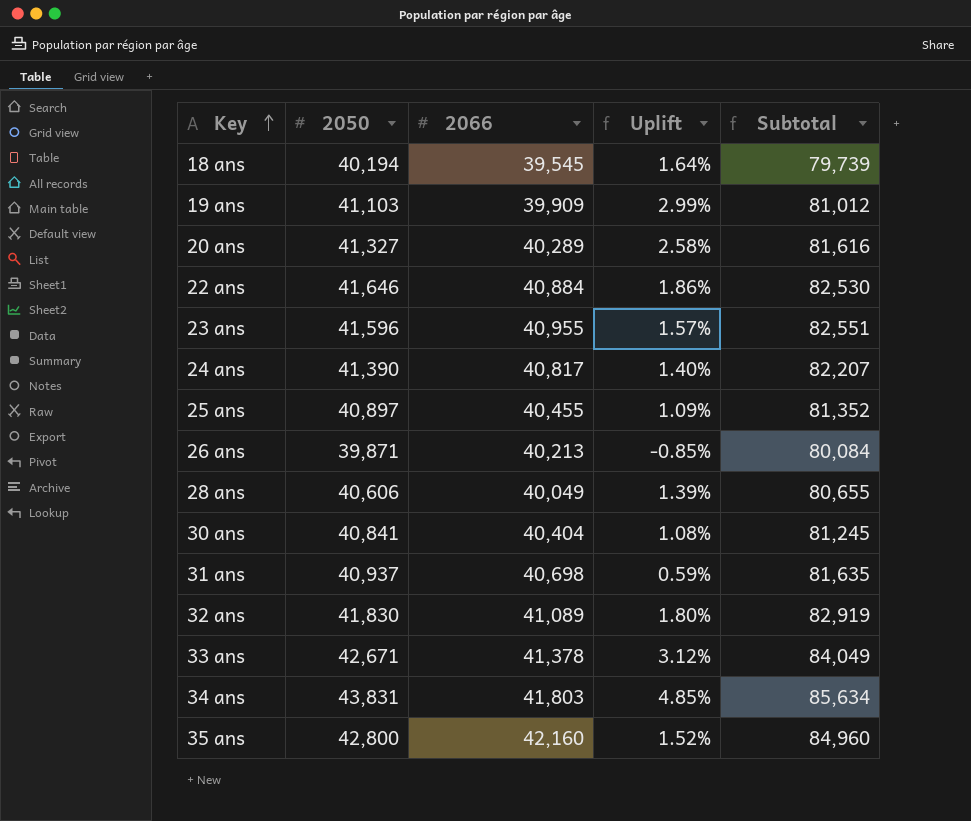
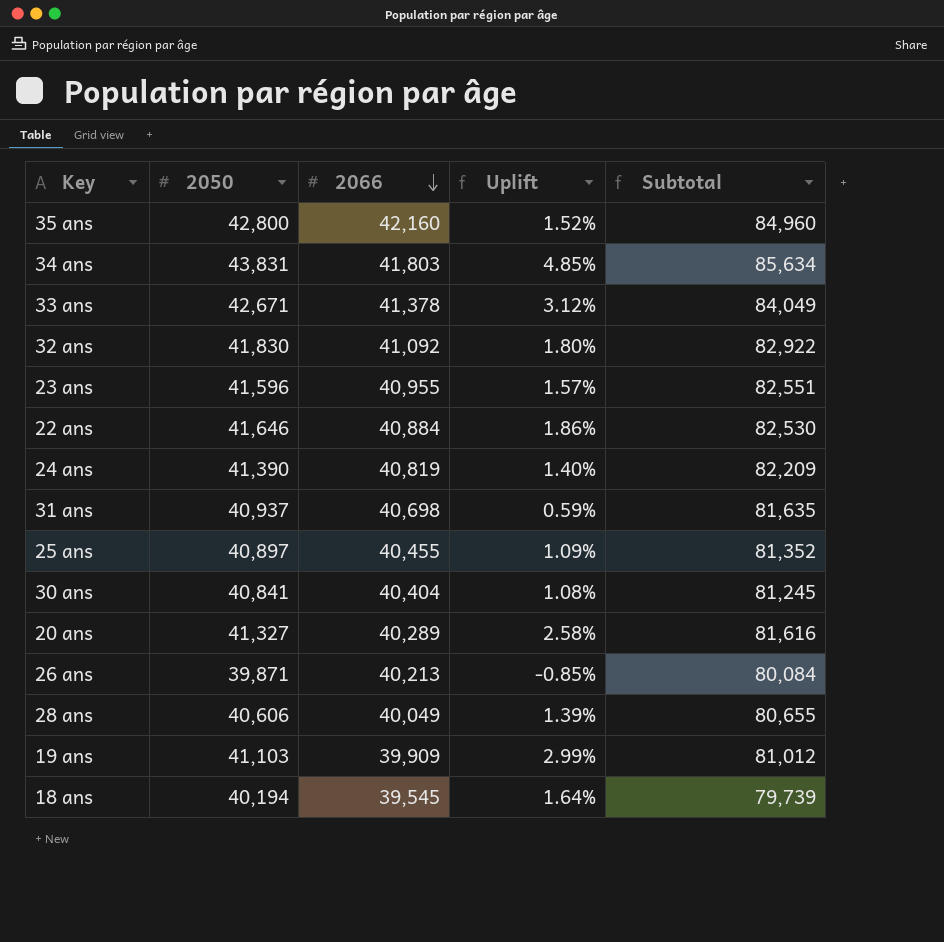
row order: Key ascending -> 2066 descending
32 ans | 2066: 41,089 -> 41,092
32 ans | Subtotal: 82,919 -> 82,922
24 ans | 2066: 40,817 -> 40,819
24 ans | Subtotal: 82,207 -> 82,209

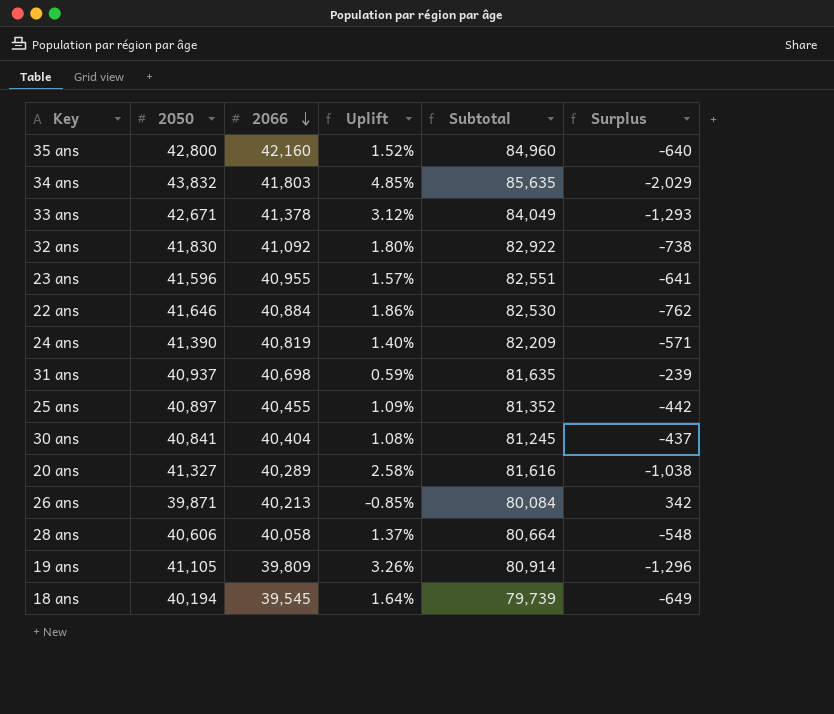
column Surplus | formula: none -> [2066] - [2050]
34 ans | 2050: 43,831 -> 43,832
34 ans | Subtotal: 85,634 -> 85,635
28 ans | 2066: 40,049 -> 40,058
28 ans | Uplift: 1.39% -> 1.37%
28 ans | Subtotal: 80,655 -> 80,664
19 ans | 2050: 41,103 -> 41,105
19 ans | 2066: 39,909 -> 39,809
19 ans | Uplift: 2.99% -> 3.26%
19 ans | Subtotal: 81,012 -> 80,914

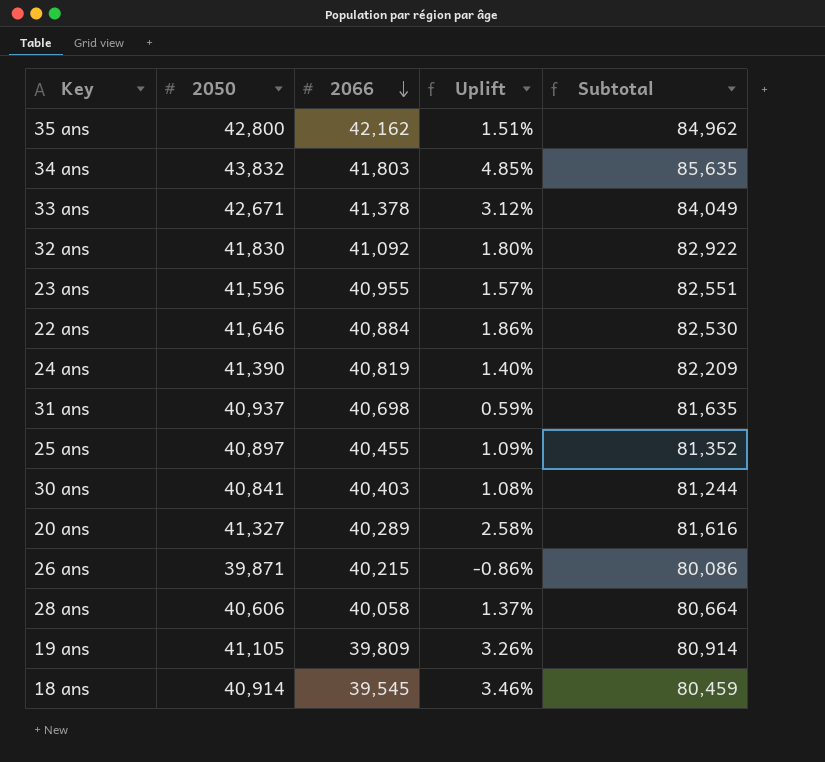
column Surplus | formula: [2066] - [2050] -> none
35 ans | 2066: 42,160 -> 42,162
35 ans | Uplift: 1.52% -> 1.51%
35 ans | Subtotal: 84,960 -> 84,962
30 ans | 2066: 40,404 -> 40,403
30 ans | Subtotal: 81,245 -> 81,244
26 ans | 2066: 40,213 -> 40,215
26 ans | Uplift: -0.85% -> -0.86%
26 ans | Subtotal: 80,084 -> 80,086
18 ans | 2050: 40,194 -> 40,914
18 ans | Uplift: 1.64% -> 3.46%
18 ans | Subtotal: 79,739 -> 80,459

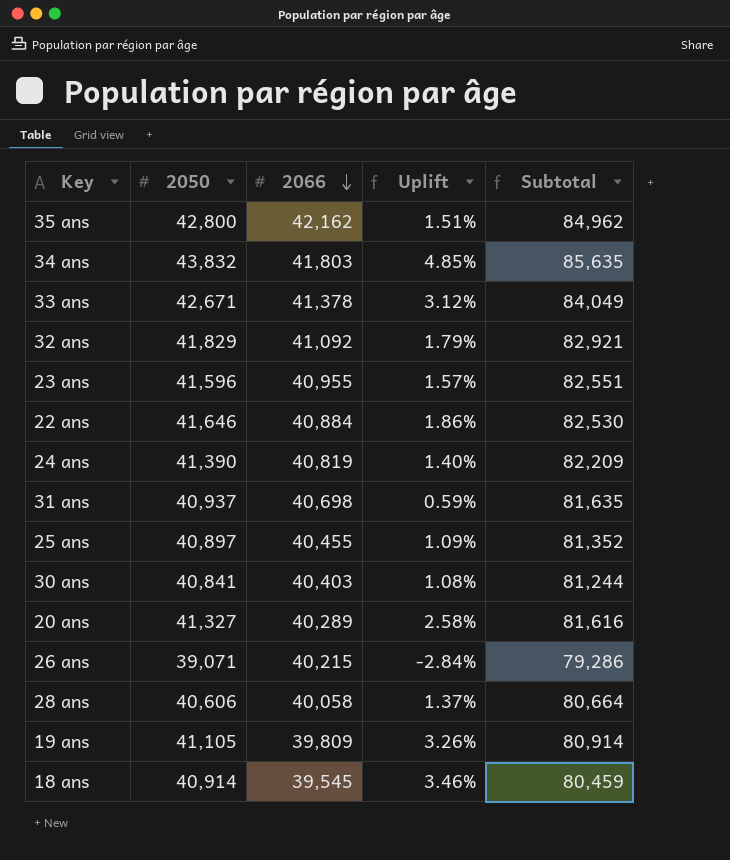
32 ans | 2050: 41,830 -> 41,829
32 ans | Uplift: 1.80% -> 1.79%
32 ans | Subtotal: 82,922 -> 82,921
26 ans | 2050: 39,871 -> 39,071
26 ans | Uplift: -0.86% -> -2.84%
26 ans | Subtotal: 80,086 -> 79,286

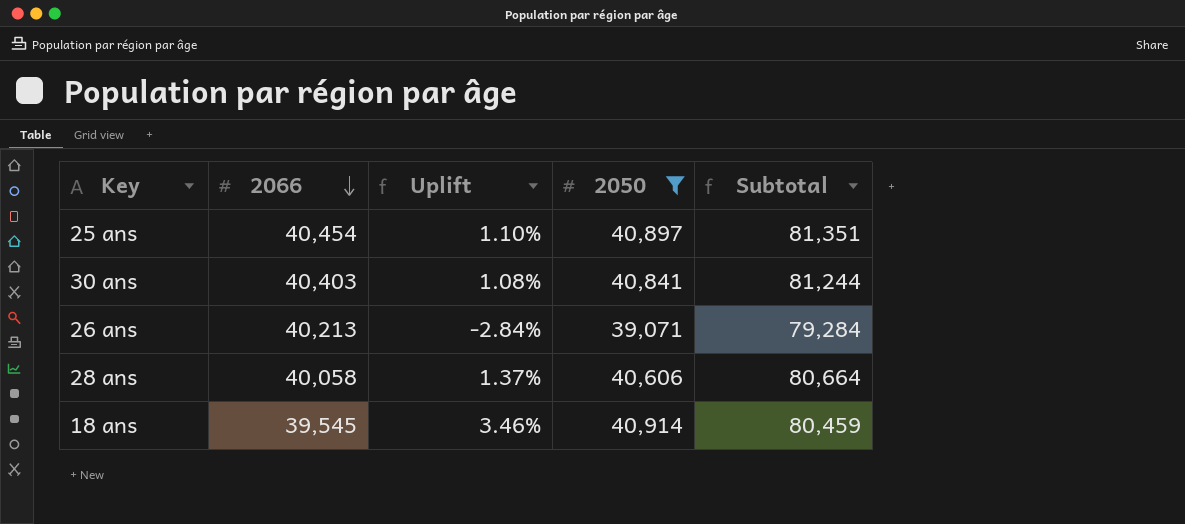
filter: none -> 2050 <= 40,914
column 2050 | position: 2 -> 4
25 ans | 2066: 40,455 -> 40,454
25 ans | Uplift: 1.09% -> 1.10%
25 ans | Subtotal: 81,352 -> 81,351
26 ans | 2066: 40,215 -> 40,213
26 ans | Subtotal: 79,286 -> 79,284

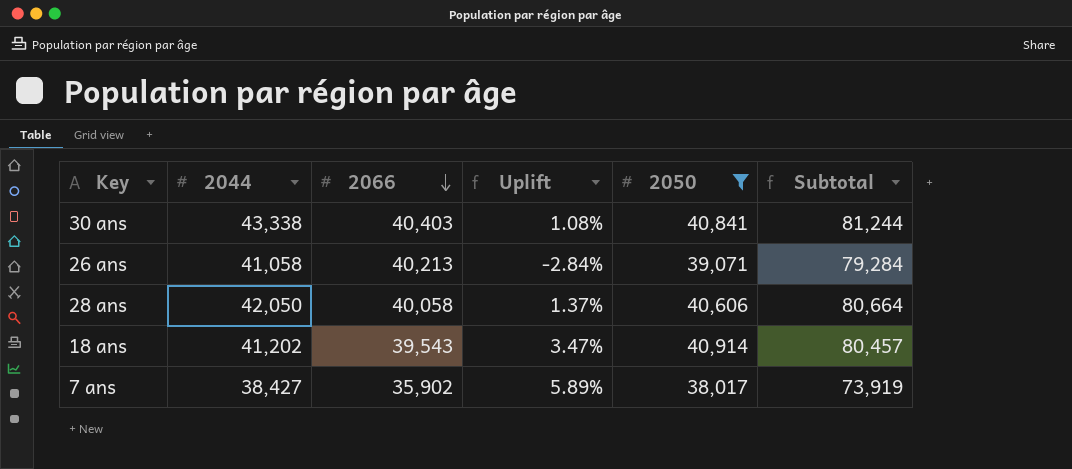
column 2044 | position: none -> 2
row 25 ans: 40,454 | 1.10% | 40,897 | 81,351 -> none
18 ans | 2066: 39,545 -> 39,543
18 ans | Uplift: 3.46% -> 3.47%
18 ans | Subtotal: 80,459 -> 80,457
row 7 ans: none -> 38,427 | 35,902 | 5.89% | 38,017 | 73,919

